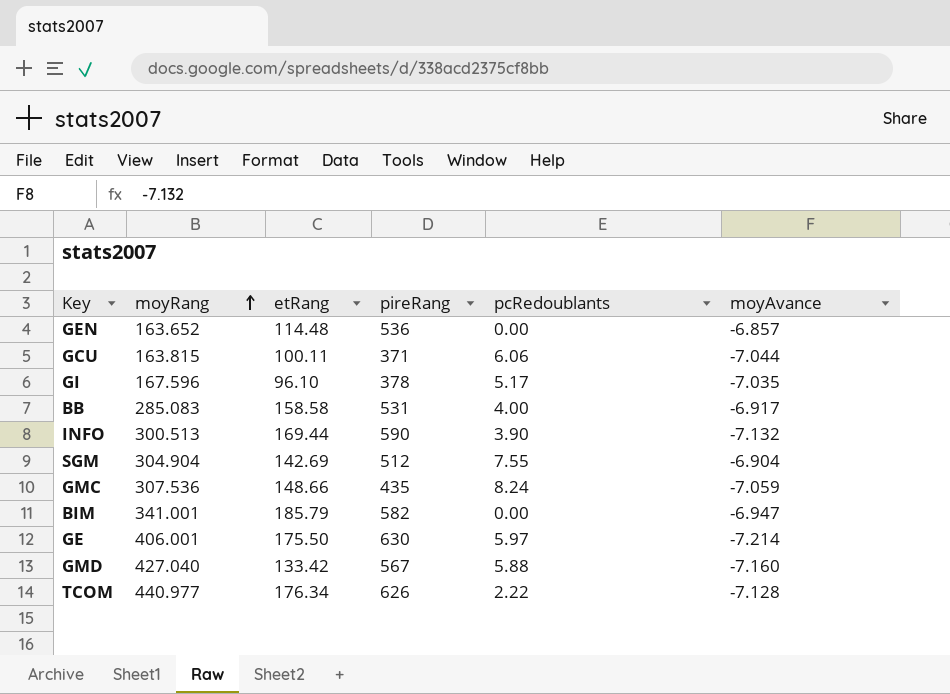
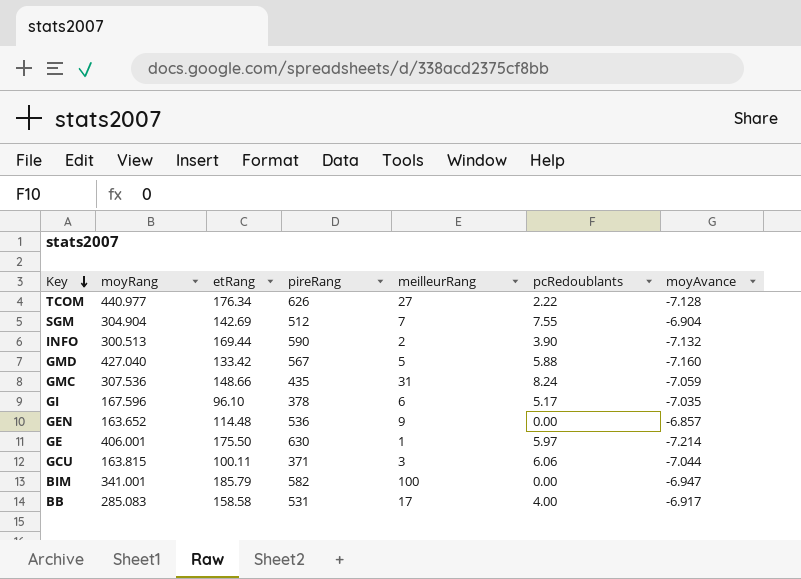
row order: moyRang ascending -> Key descending
column meilleurRang | position: none -> 5

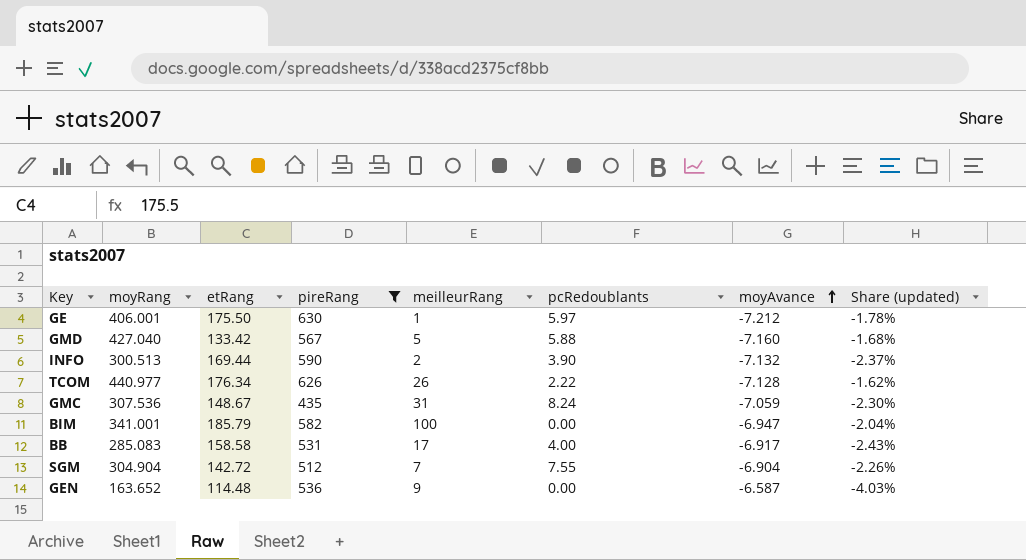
filter: none -> pireRang >= 435
row order: Key descending -> moyAvance ascending
column Share (updated) | formula: none -> [moyAvance] / [moyRang]
GE | moyAvance: -7.214 -> -7.212
TCOM | meilleurRang: 27 -> 26
GMC | etRang: 148.66 -> 148.67
SGM | etRang: 142.69 -> 142.72
GEN | moyAvance: -6.857 -> -6.587

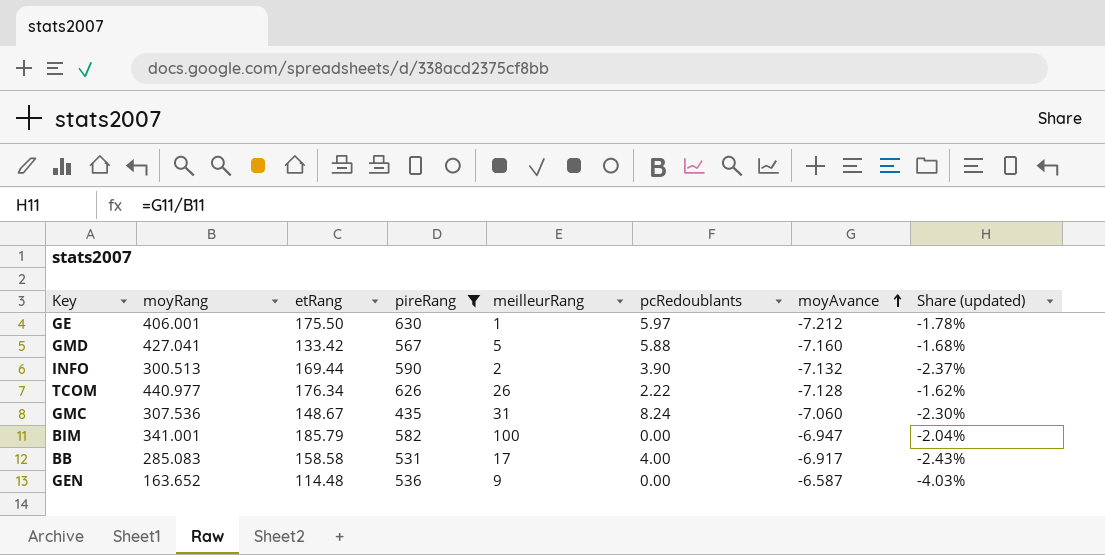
row SGM: 304.904 | 142.72 | 512 | 7 | 7.55 | -6.904 | -2.26% -> none
GMD | moyRang: 427.040 -> 427.041
GMC | moyAvance: -7.059 -> -7.060

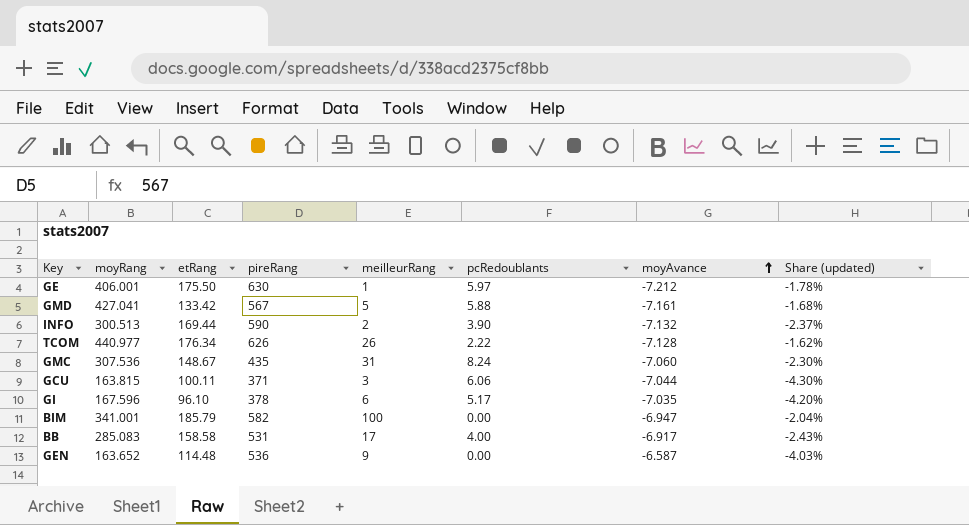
filter: pireRang >= 435 -> none
GMD | moyAvance: -7.160 -> -7.161

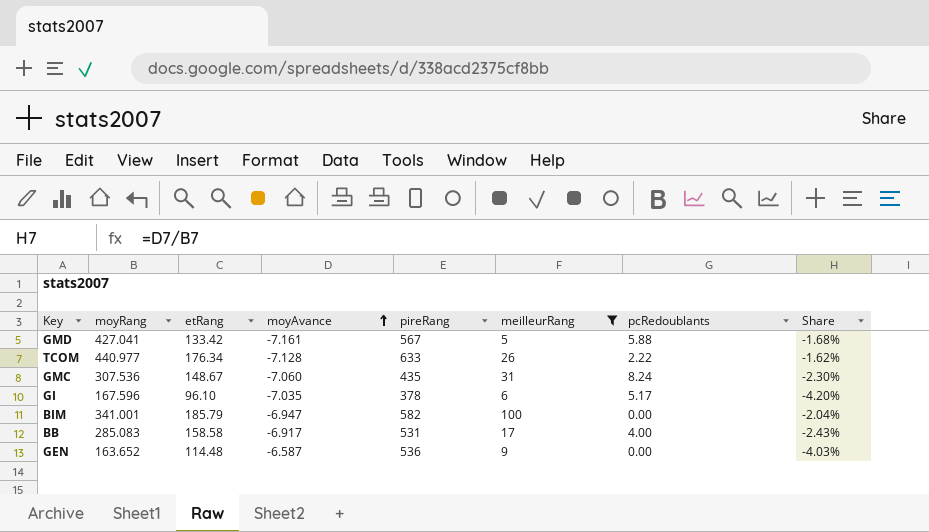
filter: none -> meilleurRang >= 5
column moyAvance | position: 7 -> 4
column name: Share (updated) -> Share
TCOM | pireRang: 626 -> 633

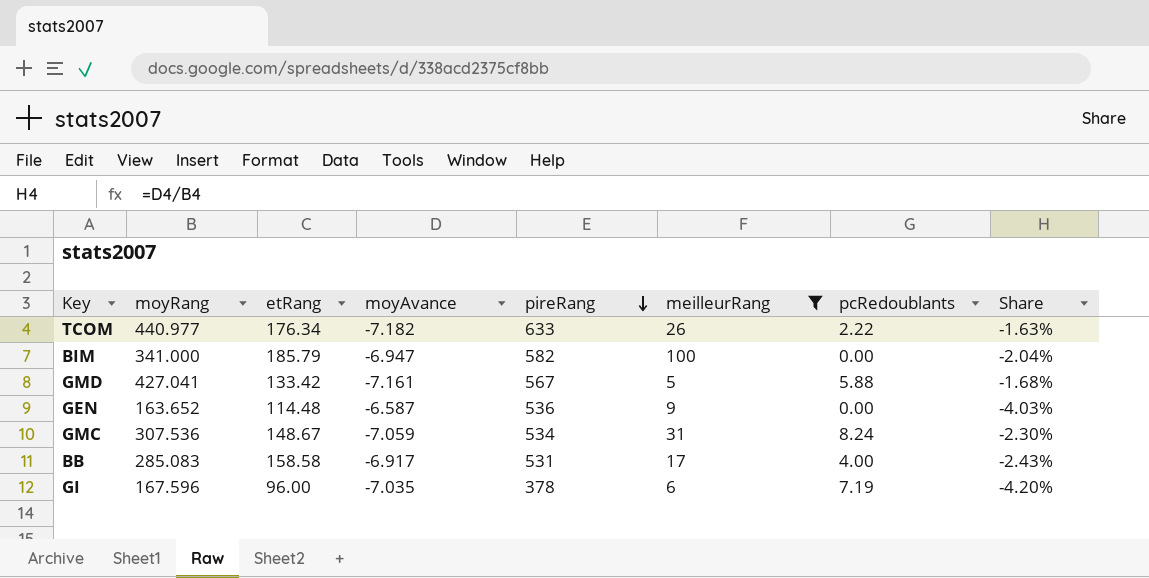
row order: moyAvance ascending -> pireRang descending
TCOM | moyAvance: -7.128 -> -7.182
TCOM | Share: -1.62% -> -1.63%
BIM | moyRang: 341.001 -> 341.000
GMC | moyAvance: -7.060 -> -7.059
GMC | pireRang: 435 -> 534
GI | etRang: 96.10 -> 96.00
GI | pcRedoublants: 5.17 -> 7.19

